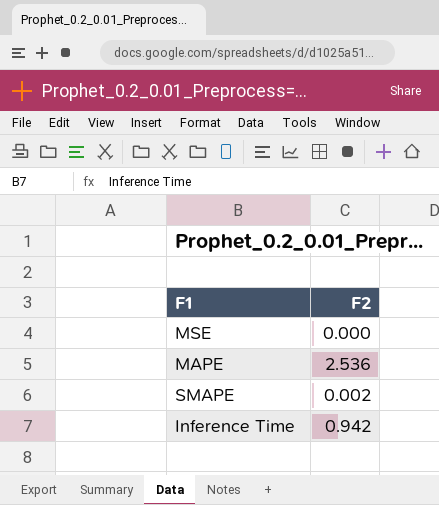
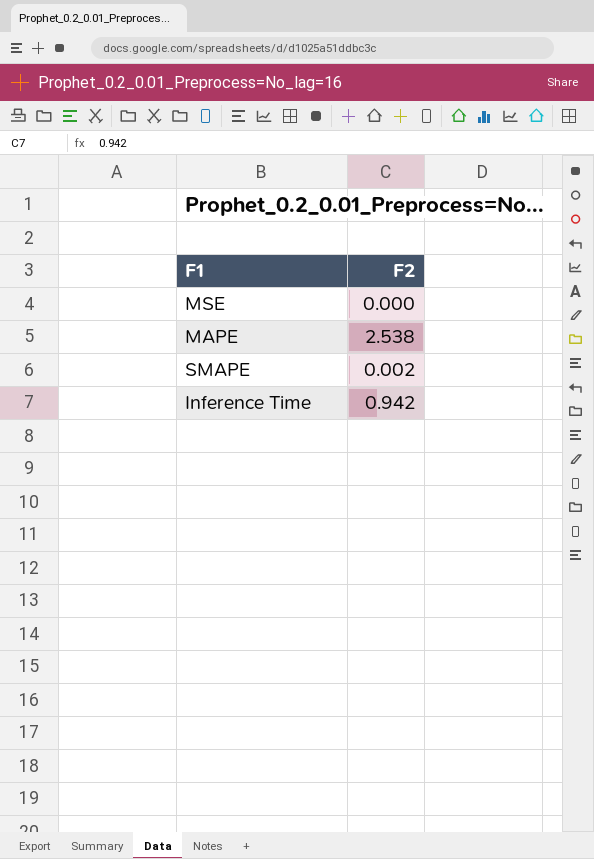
MAPE | F2: 2.536 -> 2.538

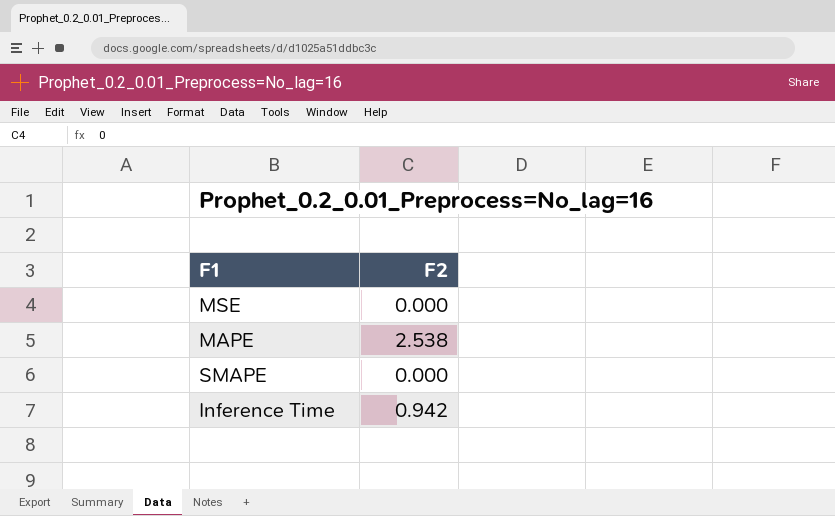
SMAPE | F2: 0.002 -> 0.000

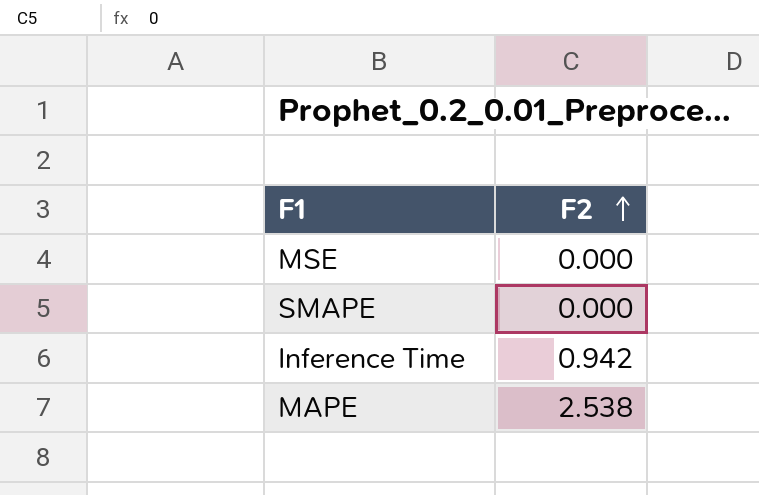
row order: none -> F2 ascending

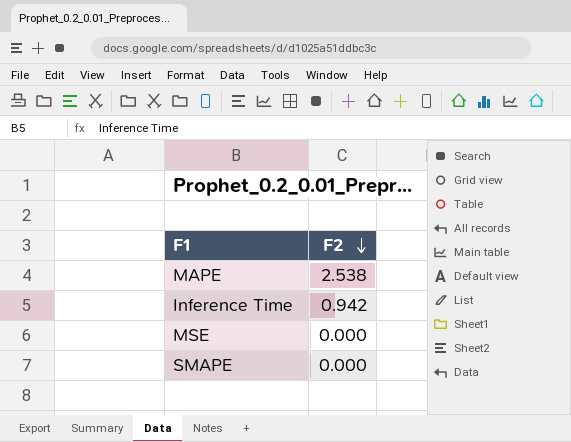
row order: F2 ascending -> F2 descending

